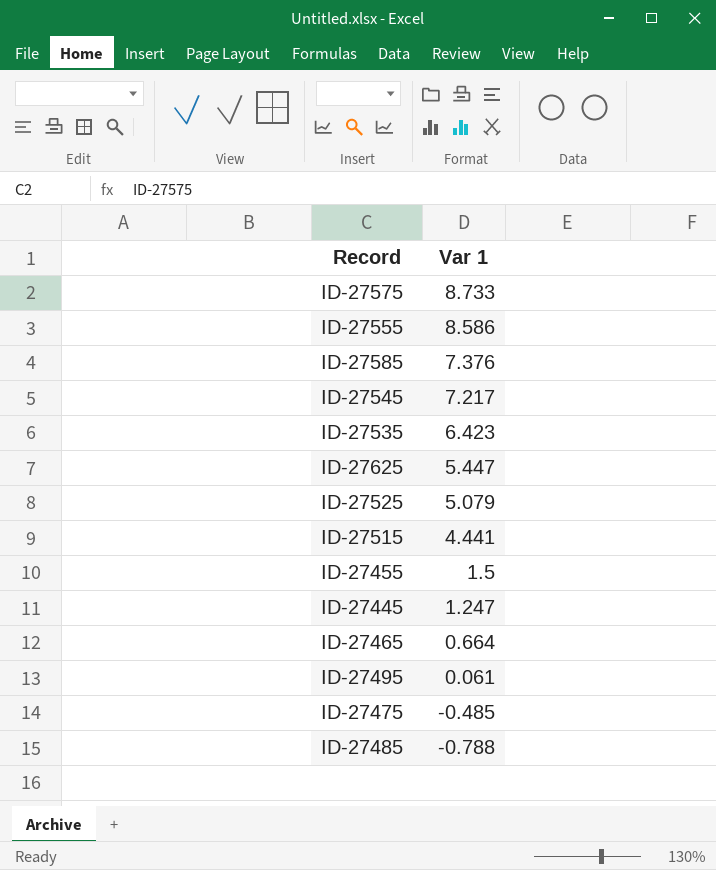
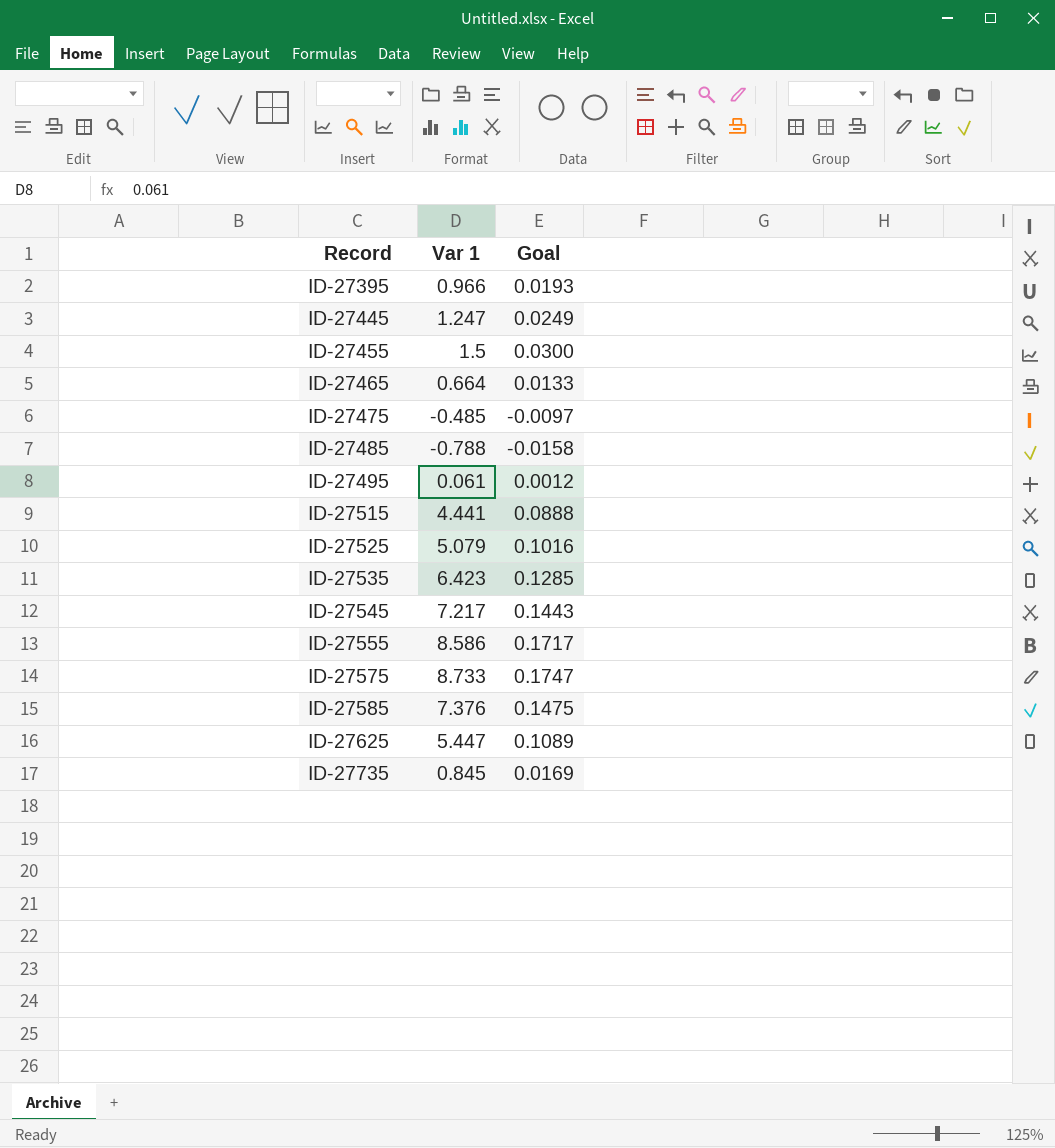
row order: Var 1 descending -> Record ascending
column Goal | formula: none -> [Var 1] * 0.02
row ID-27395: none -> 0.966 | 0.0193
row ID-27735: none -> 0.845 | 0.0169

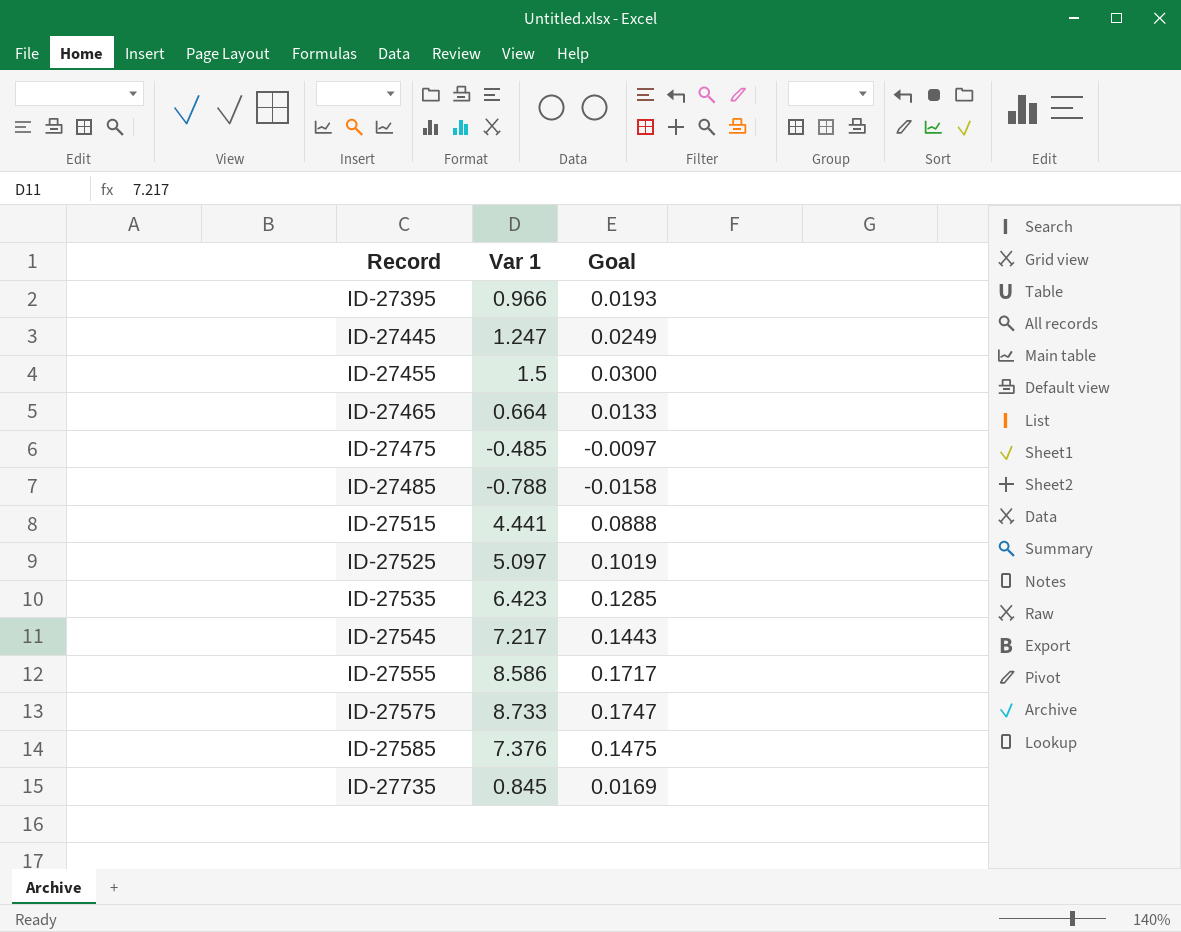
row ID-27495: 0.061 | 0.0012 -> none
row ID-27625: 5.447 | 0.1089 -> none
ID-27525 | Var 1: 5.079 -> 5.097
ID-27525 | Goal: 0.1016 -> 0.1019

